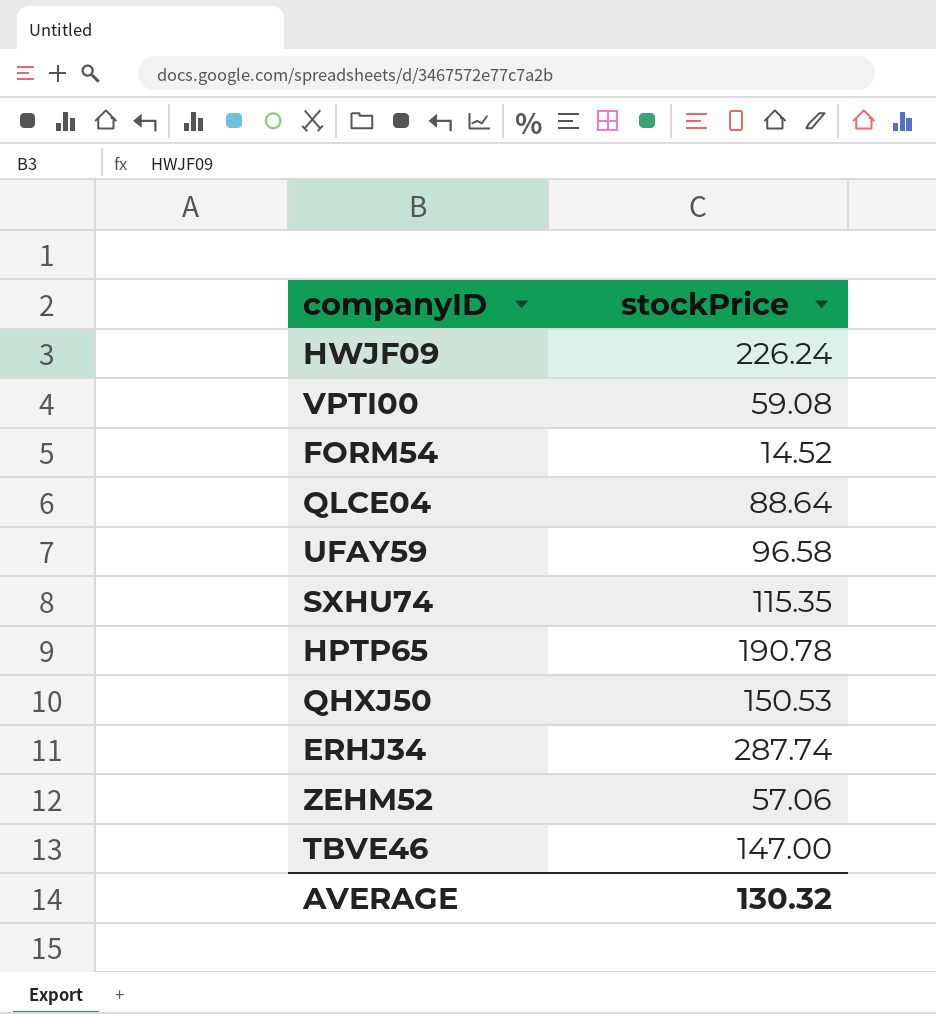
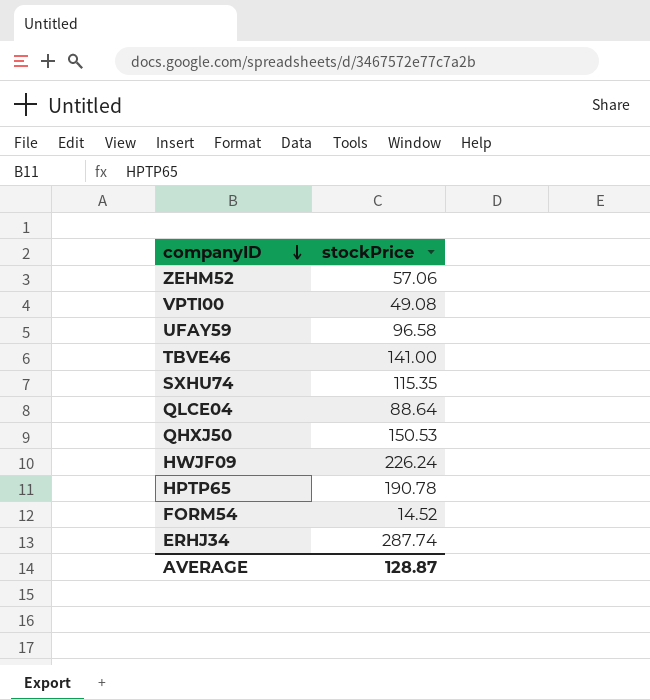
row order: none -> companyID descending
VPTI00 | stockPrice: 59.08 -> 49.08
TBVE46 | stockPrice: 147.00 -> 141.00
AVERAGE | stockPrice: 130.32 -> 128.87

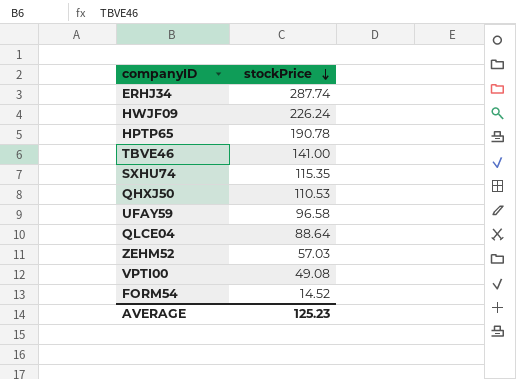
row order: companyID descending -> stockPrice descending
QHXJ50 | stockPrice: 150.53 -> 110.53
ZEHM52 | stockPrice: 57.06 -> 57.03
AVERAGE | stockPrice: 128.87 -> 125.23

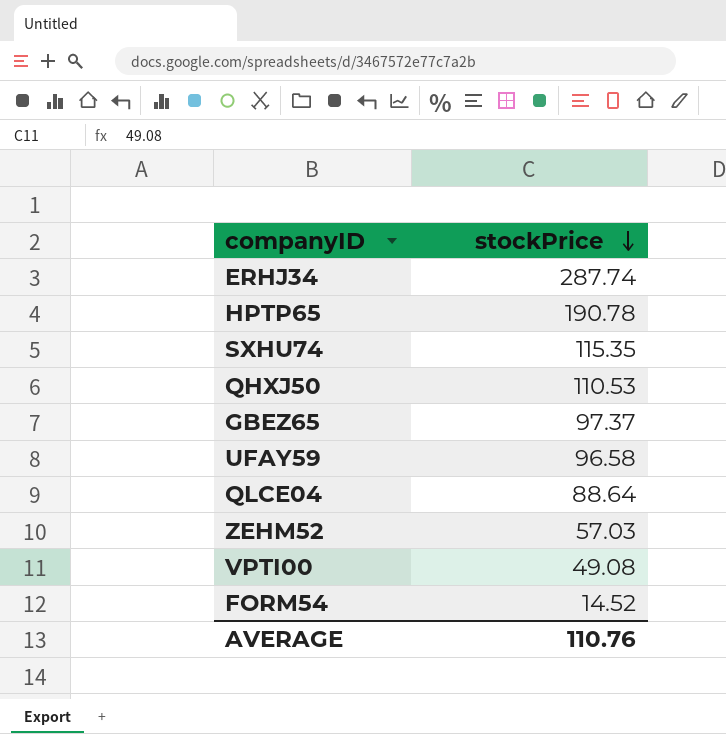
row HWJF09: 226.24 -> none
row TBVE46: 141.00 -> none
row GBEZ65: none -> 97.37
AVERAGE | stockPrice: 125.23 -> 110.76

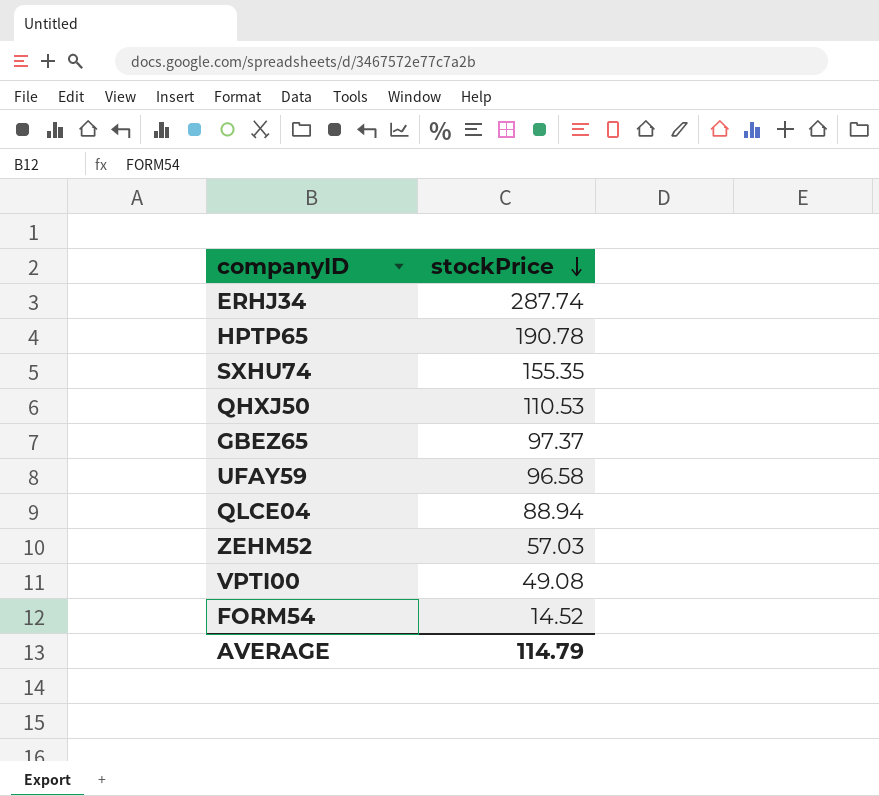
SXHU74 | stockPrice: 115.35 -> 155.35
QLCE04 | stockPrice: 88.64 -> 88.94
AVERAGE | stockPrice: 110.76 -> 114.79

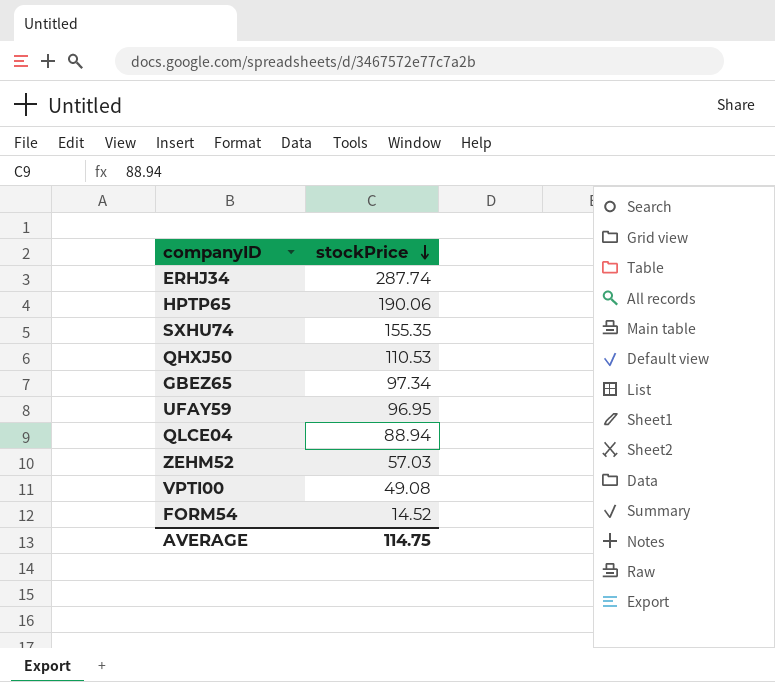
HPTP65 | stockPrice: 190.78 -> 190.06
GBEZ65 | stockPrice: 97.37 -> 97.34
UFAY59 | stockPrice: 96.58 -> 96.95
AVERAGE | stockPrice: 114.79 -> 114.75

